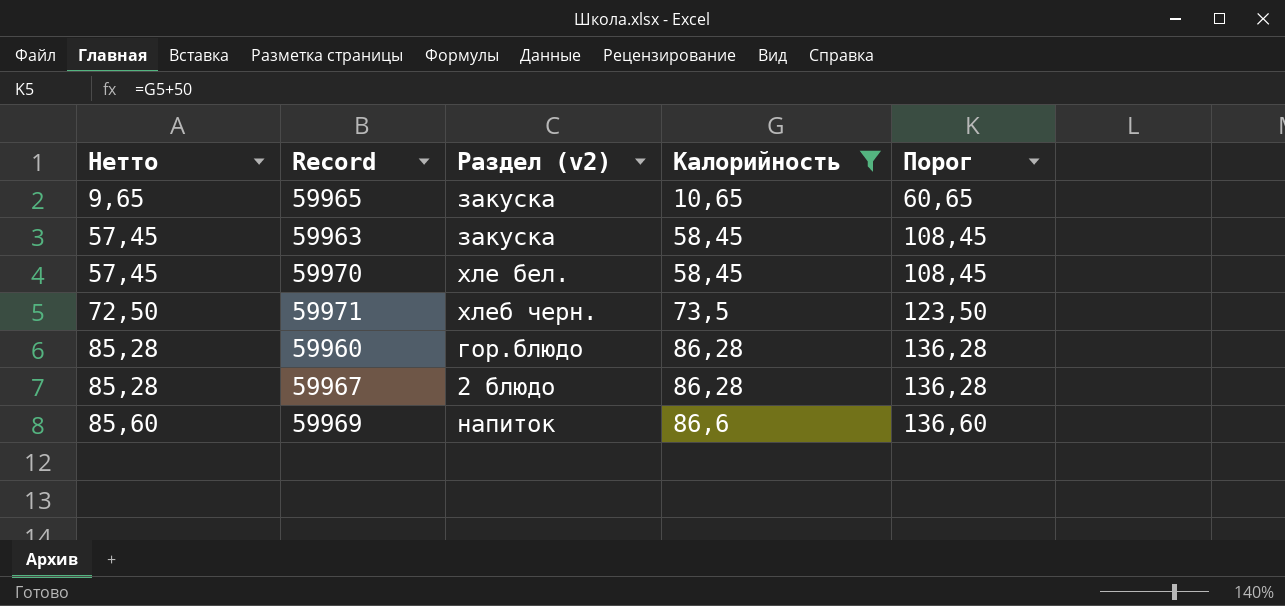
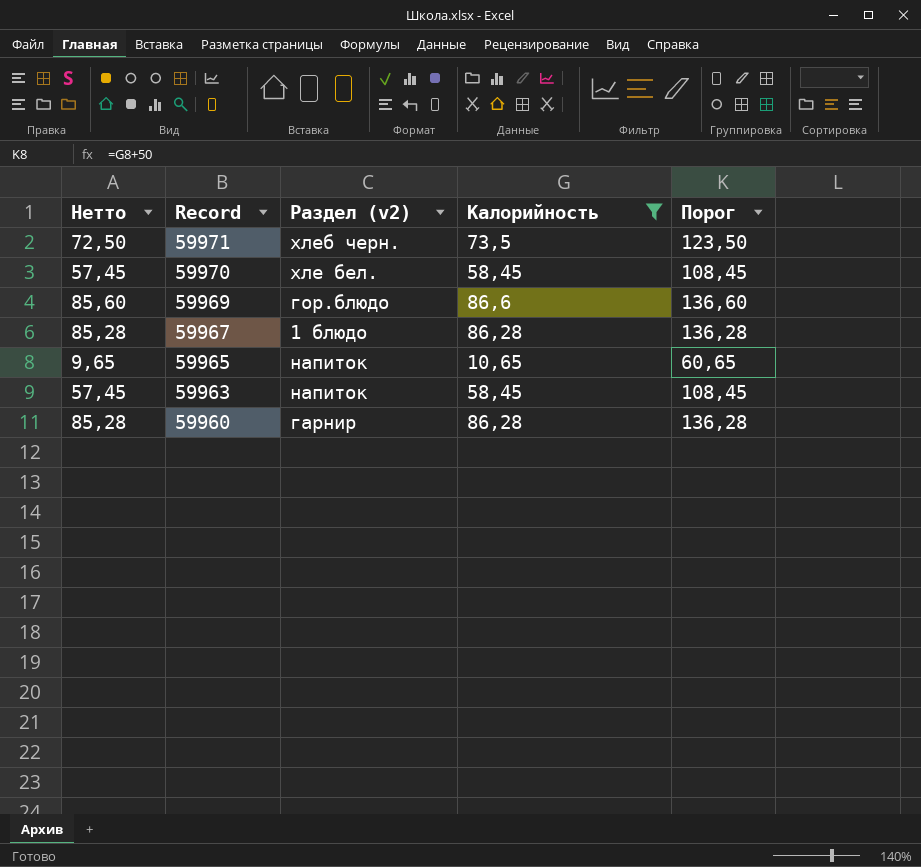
row order: Нетто ascending -> Record descending
59969 | Раздел (v2): напиток -> гор.блюдо
59967 | Раздел (v2): 2 блюдо -> 1 блюдо
59965 | Раздел (v2): закуска -> напиток
59963 | Раздел (v2): закуска -> напиток
59960 | Раздел (v2): гор.блюдо -> гарнир

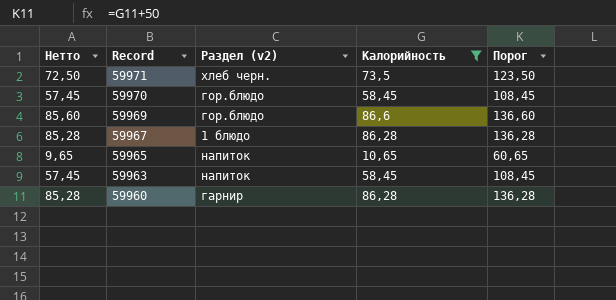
59970 | Раздел (v2): хле бел. -> гор.блюдо

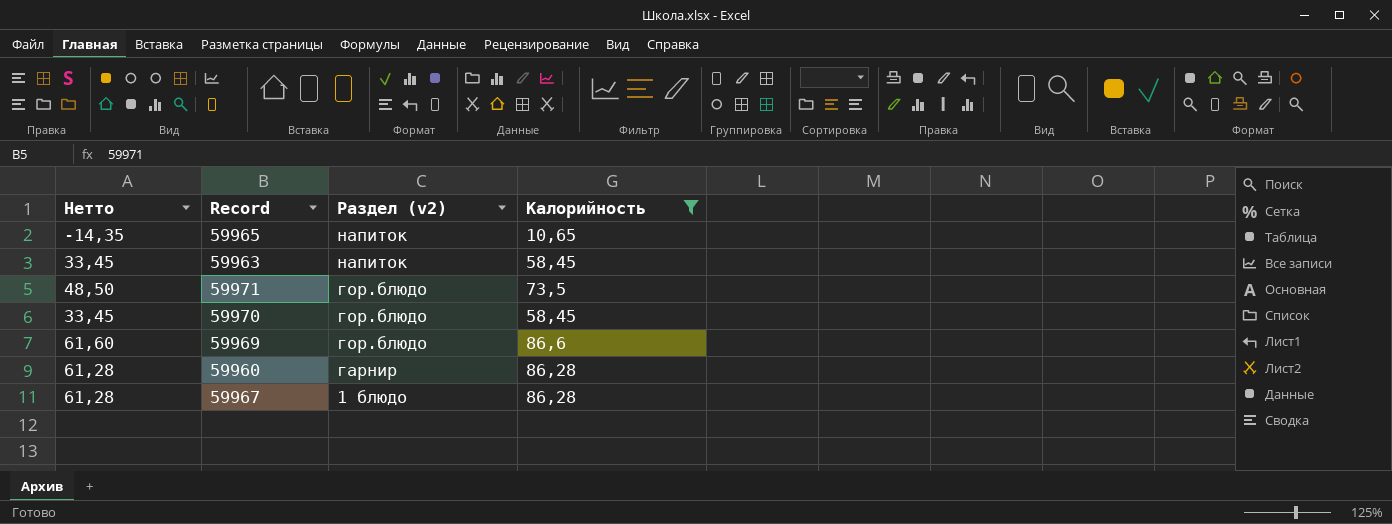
row order: Record descending -> Раздел (v2) descending
column Порог | formula: [Калорийность] + 50 -> none
column Нетто | formula: [Калорийность] - 1 -> [Калорийность] - 25
59971 | Раздел (v2): хлеб черн. -> гор.блюдо

